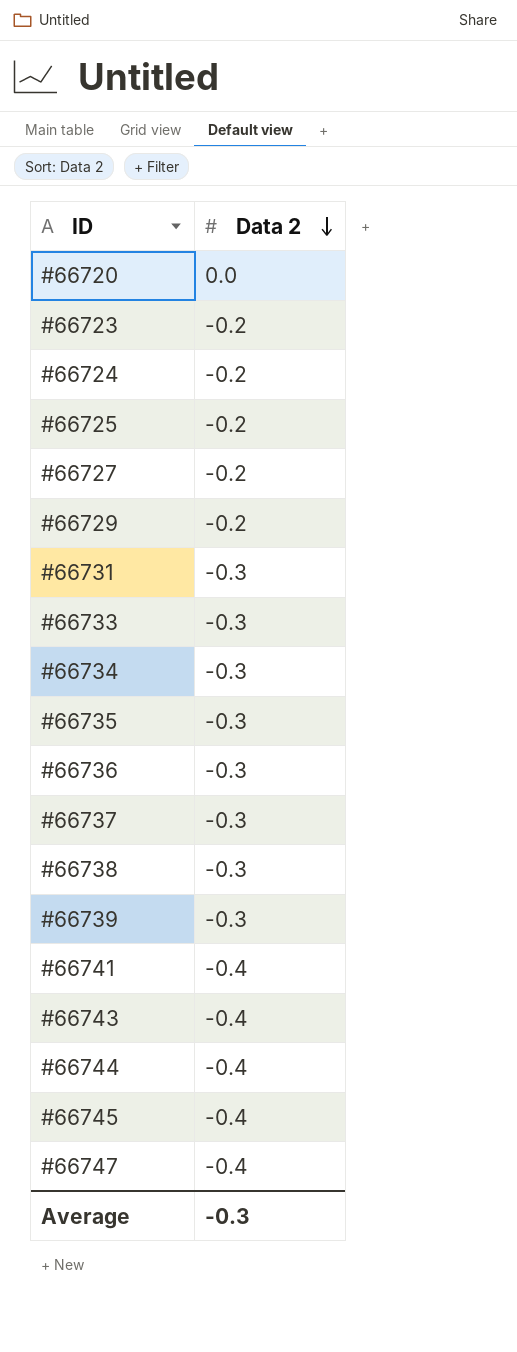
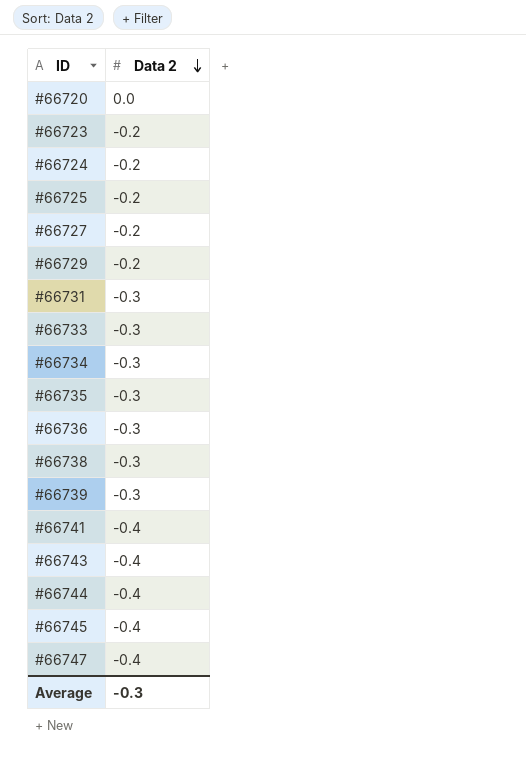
row #66737: -0.3 -> none

